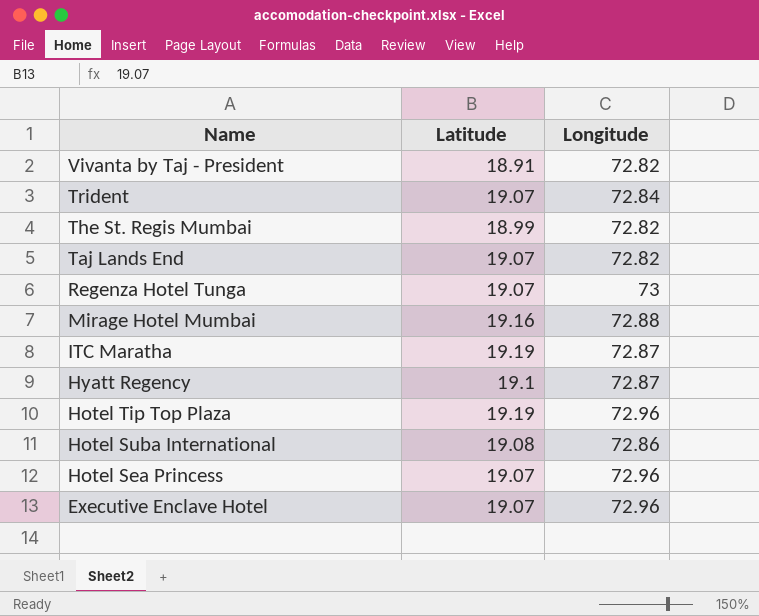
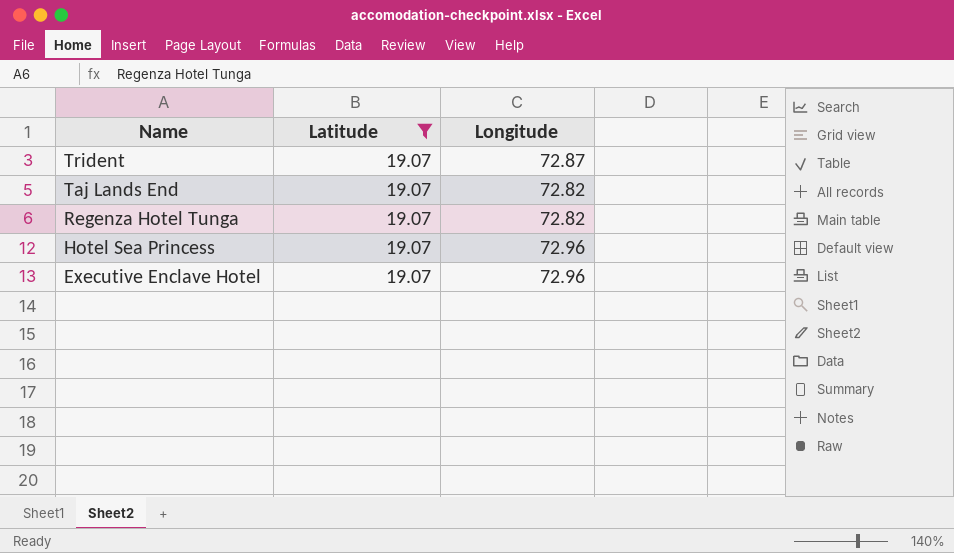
filter: none -> Latitude = 19.07
Trident | Longitude: 72.84 -> 72.87
Regenza Hotel Tunga | Longitude: 73 -> 72.82

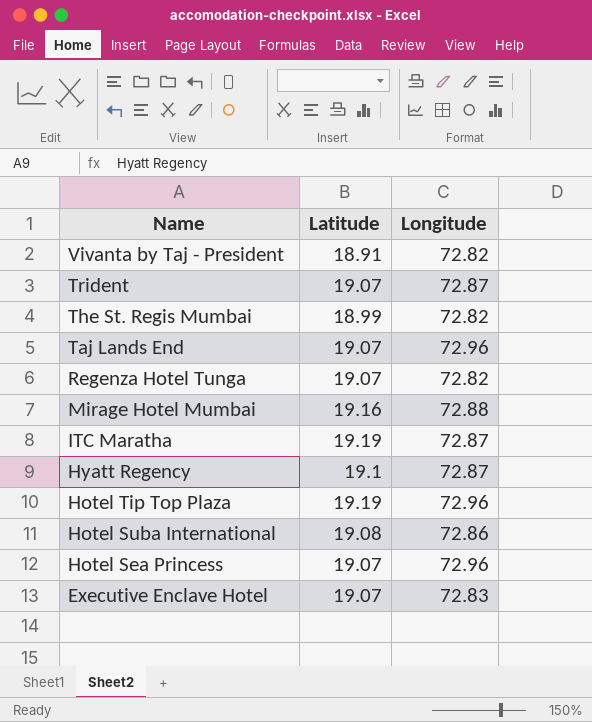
filter: Latitude = 19.07 -> none
Taj Lands End | Longitude: 72.82 -> 72.96
Executive Enclave Hotel | Longitude: 72.96 -> 72.83

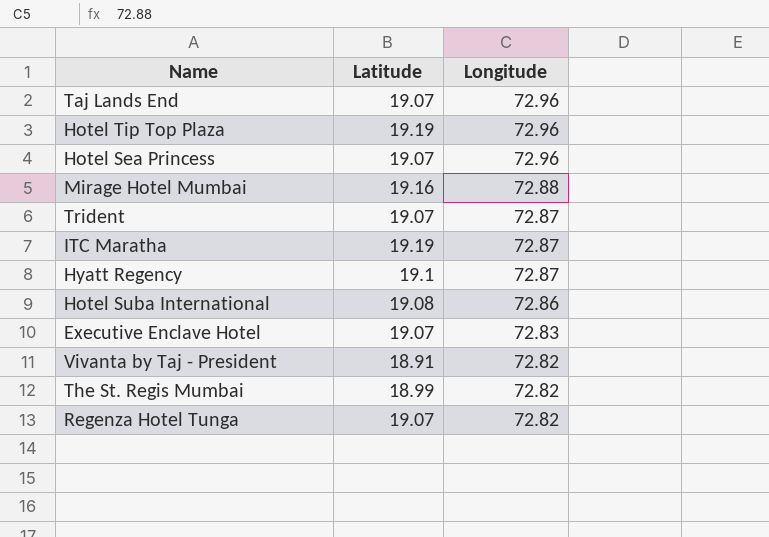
row order: Name descending -> Longitude descending

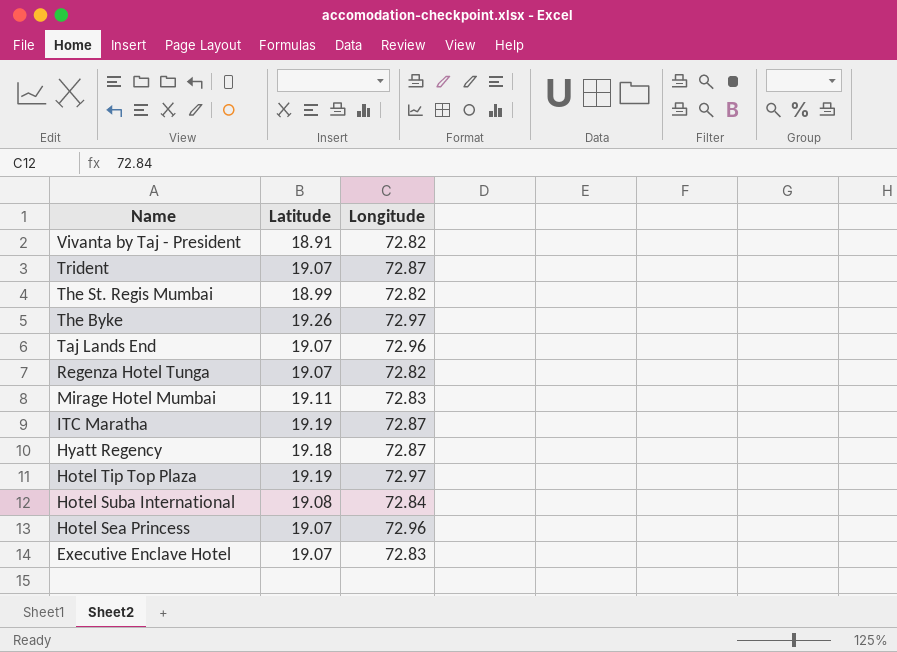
row order: Longitude descending -> Name descending
row The Byke: none -> 19.26 | 72.97
Mirage Hotel Mumbai | Latitude: 19.16 -> 19.11
Mirage Hotel Mumbai | Longitude: 72.88 -> 72.83
Hyatt Regency | Latitude: 19.1 -> 19.18
Hotel Tip Top Plaza | Longitude: 72.96 -> 72.97
Hotel Suba International | Longitude: 72.86 -> 72.84

